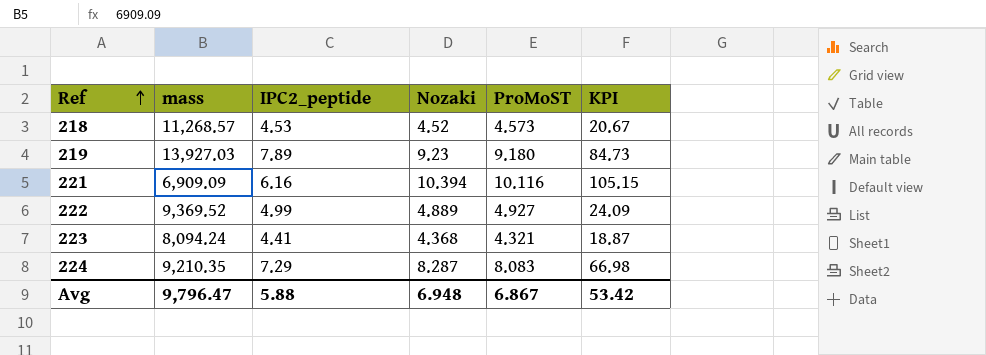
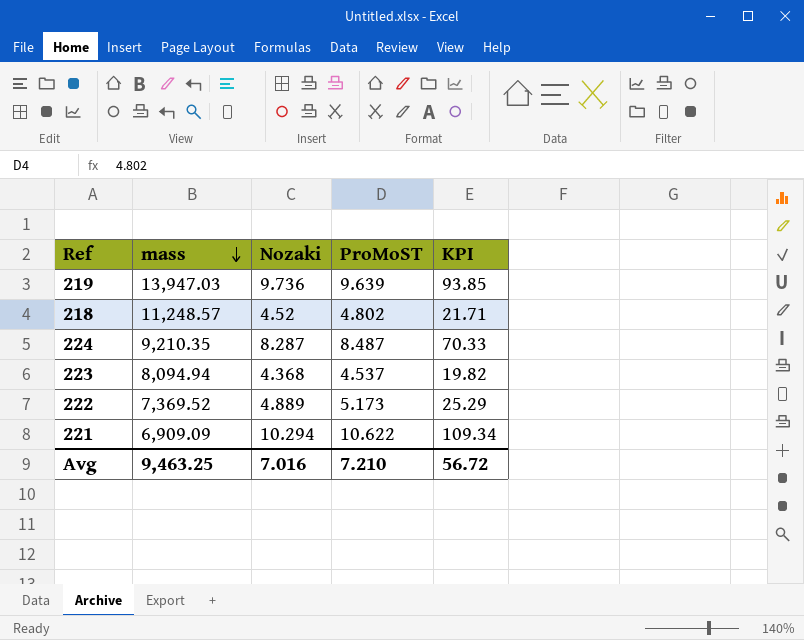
row order: Ref ascending -> mass descending
column IPC2_peptide | position: 3 -> none
219 | mass: 13,927.03 -> 13,947.03
219 | Nozaki: 9.23 -> 9.736
219 | ProMoST: 9.180 -> 9.639
219 | KPI: 84.73 -> 93.85
218 | mass: 11,268.57 -> 11,248.57
218 | ProMoST: 4.573 -> 4.802
218 | KPI: 20.67 -> 21.71
224 | ProMoST: 8.083 -> 8.487
224 | KPI: 66.98 -> 70.33
223 | mass: 8,094.24 -> 8,094.94
223 | ProMoST: 4.321 -> 4.537
223 | KPI: 18.87 -> 19.82
222 | mass: 9,369.52 -> 7,369.52
222 | ProMoST: 4.927 -> 5.173
222 | KPI: 24.09 -> 25.29
221 | Nozaki: 10.394 -> 10.294
221 | ProMoST: 10.116 -> 10.622
221 | KPI: 105.15 -> 109.34
Avg | mass: 9,796.47 -> 9,463.25
Avg | Nozaki: 6.948 -> 7.016
Avg | ProMoST: 6.867 -> 7.210
Avg | KPI: 53.42 -> 56.72

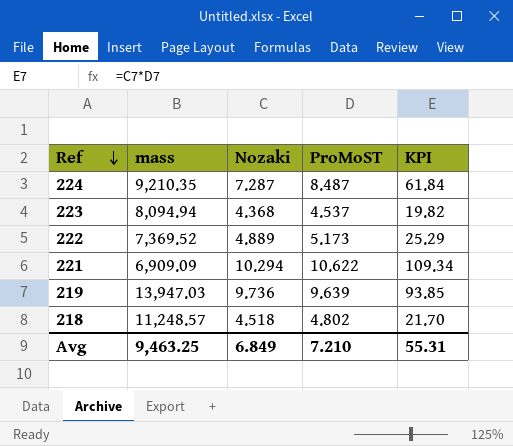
row order: mass descending -> Ref descending
224 | Nozaki: 8.287 -> 7.287
224 | KPI: 70.33 -> 61.84
218 | Nozaki: 4.52 -> 4.518
218 | KPI: 21.71 -> 21.70
Avg | Nozaki: 7.016 -> 6.849
Avg | KPI: 56.72 -> 55.31

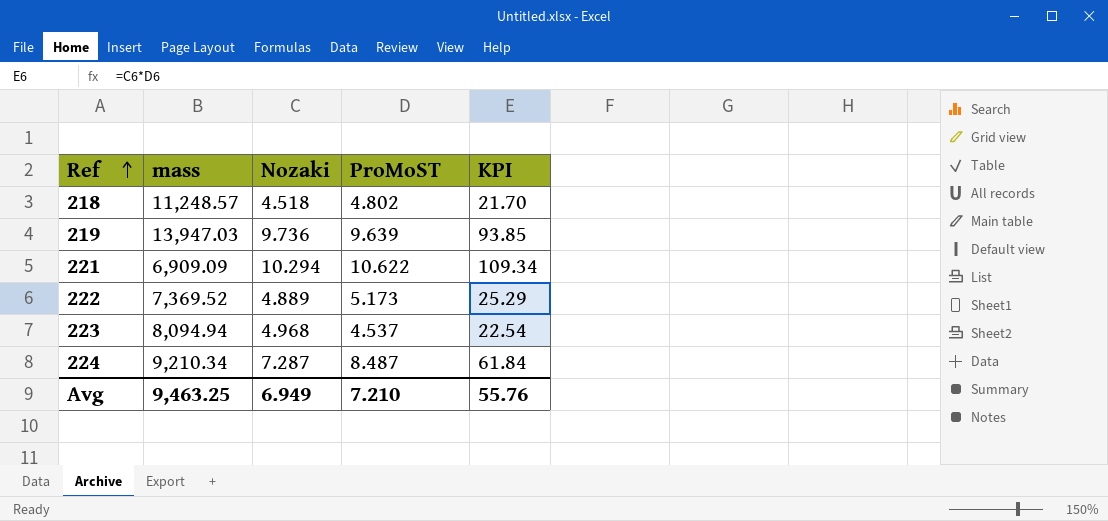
row order: Ref descending -> Ref ascending
223 | Nozaki: 4.368 -> 4.968
223 | KPI: 19.82 -> 22.54
224 | mass: 9,210.35 -> 9,210.34
Avg | Nozaki: 6.849 -> 6.949
Avg | KPI: 55.31 -> 55.76

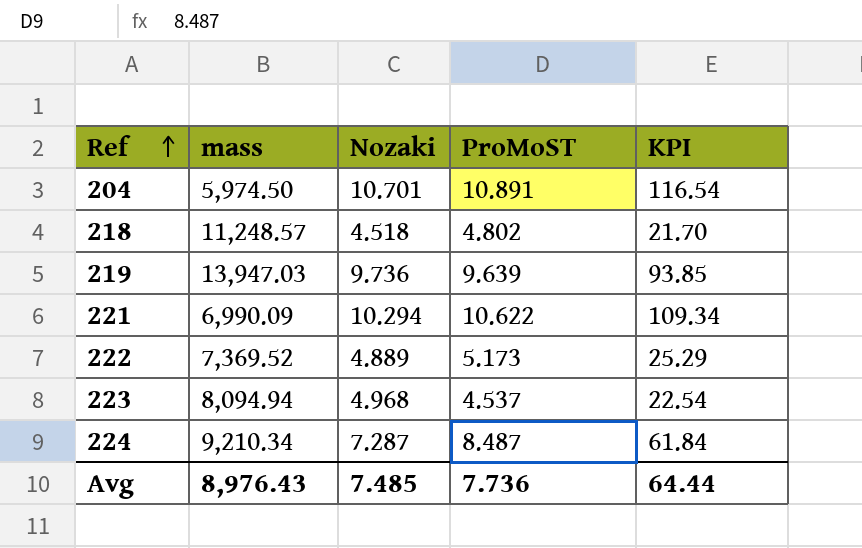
row 204: none -> 5,974.50 | 10.701 | 10.891 | 116.54
221 | mass: 6,909.09 -> 6,990.09
Avg | mass: 9,463.25 -> 8,976.43
Avg | Nozaki: 6.949 -> 7.485
Avg | ProMoST: 7.210 -> 7.736
Avg | KPI: 55.76 -> 64.44

